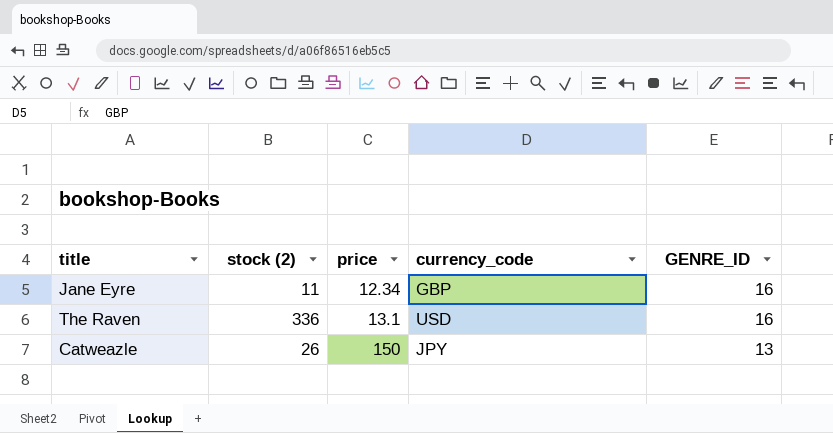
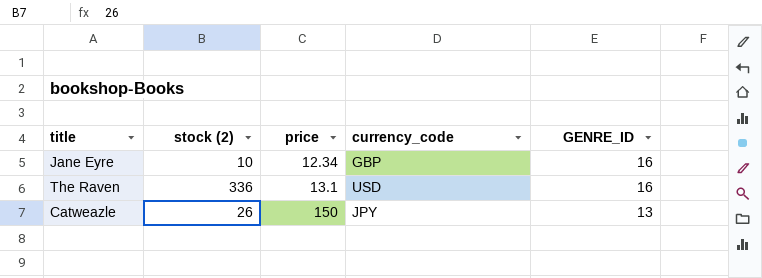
Jane Eyre | stock (2): 11 -> 10

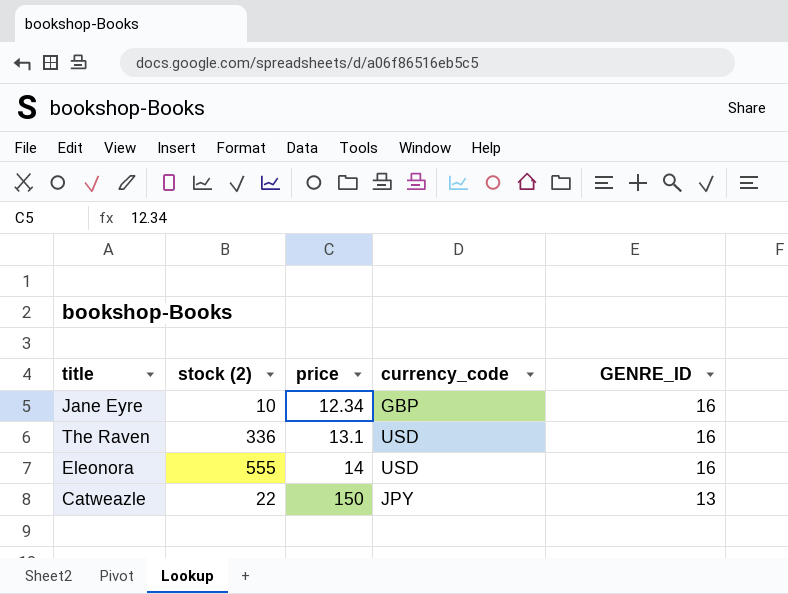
row Eleonora: none -> 555 | 14 | USD | 16
Catweazle | stock (2): 26 -> 22

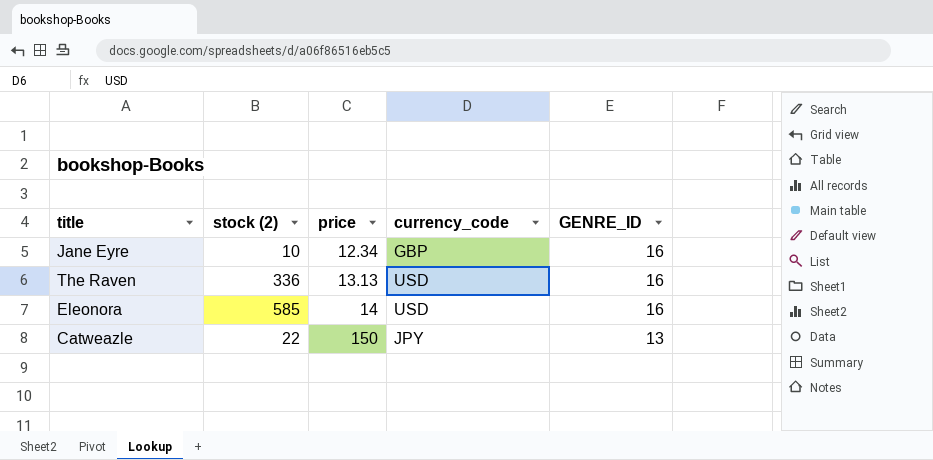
The Raven | price: 13.1 -> 13.13
Eleonora | stock (2): 555 -> 585

